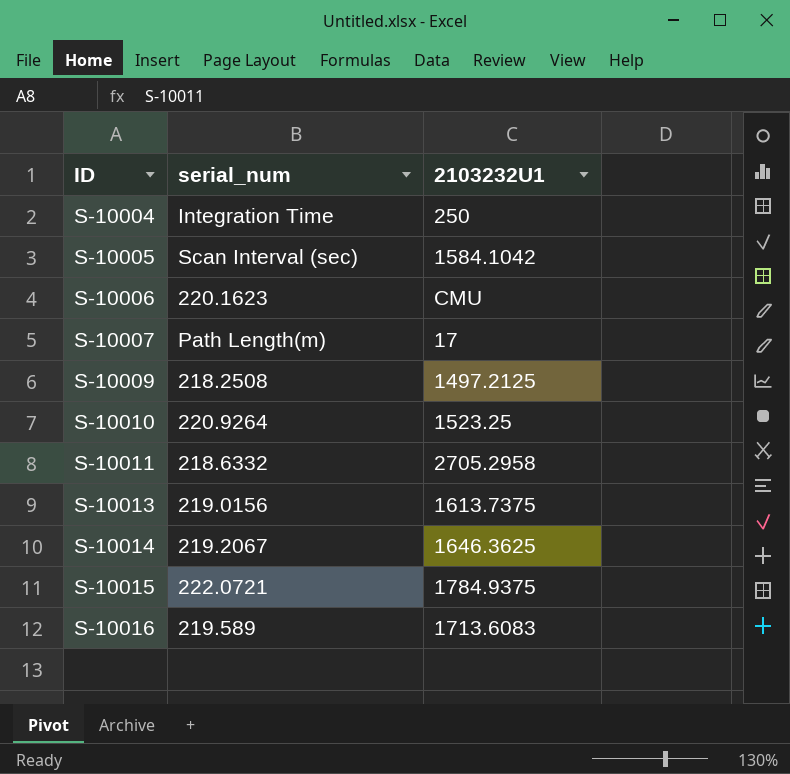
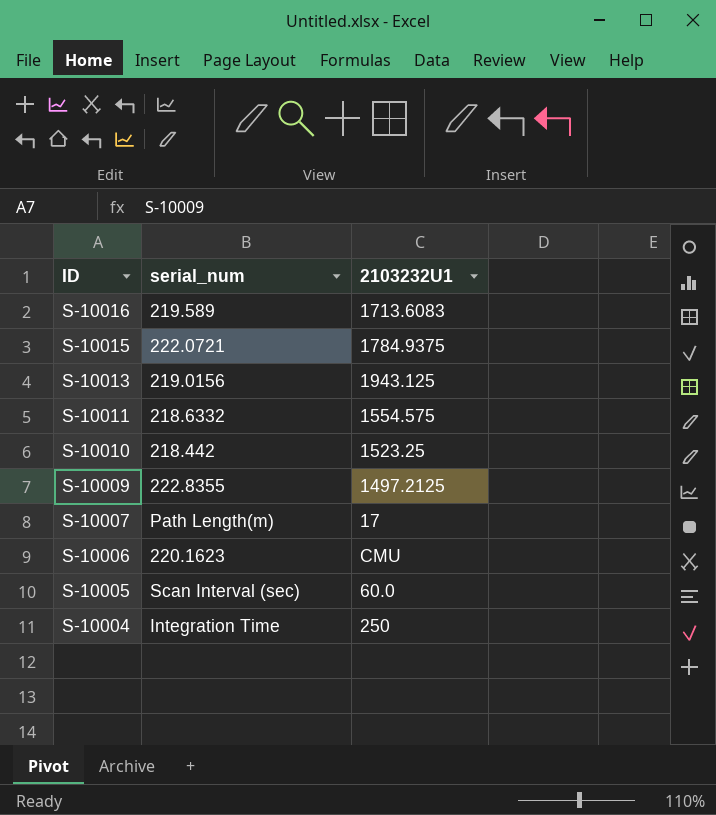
row order: ID ascending -> ID descending
row S-10014: 219.2067 | 1646.3625 -> none
S-10013 | 2103232U1: 1613.7375 -> 1943.125
S-10011 | 2103232U1: 2705.2958 -> 1554.575
S-10010 | serial_num: 220.9264 -> 218.442
S-10009 | serial_num: 218.2508 -> 222.8355
S-10005 | 2103232U1: 1584.1042 -> 60.0

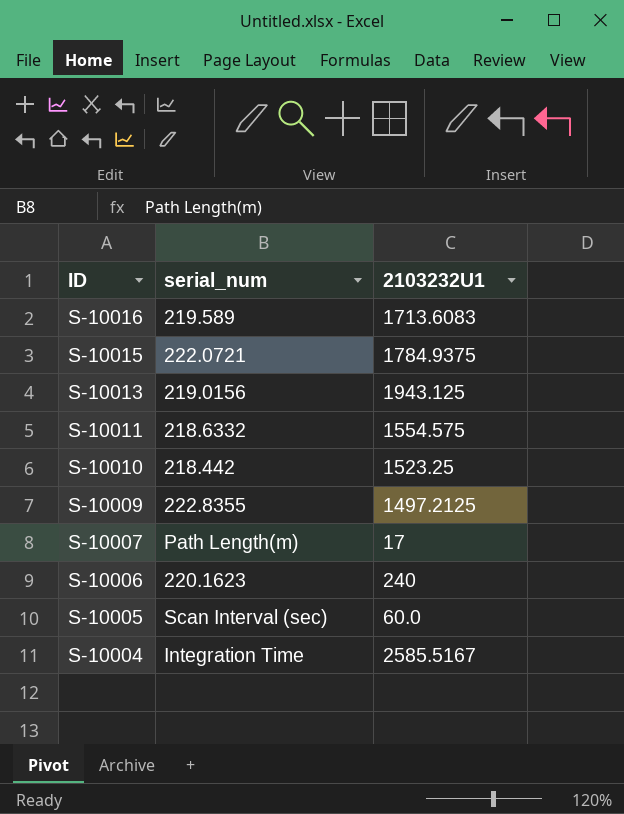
S-10006 | 2103232U1: CMU -> 240
S-10004 | 2103232U1: 250 -> 2585.5167

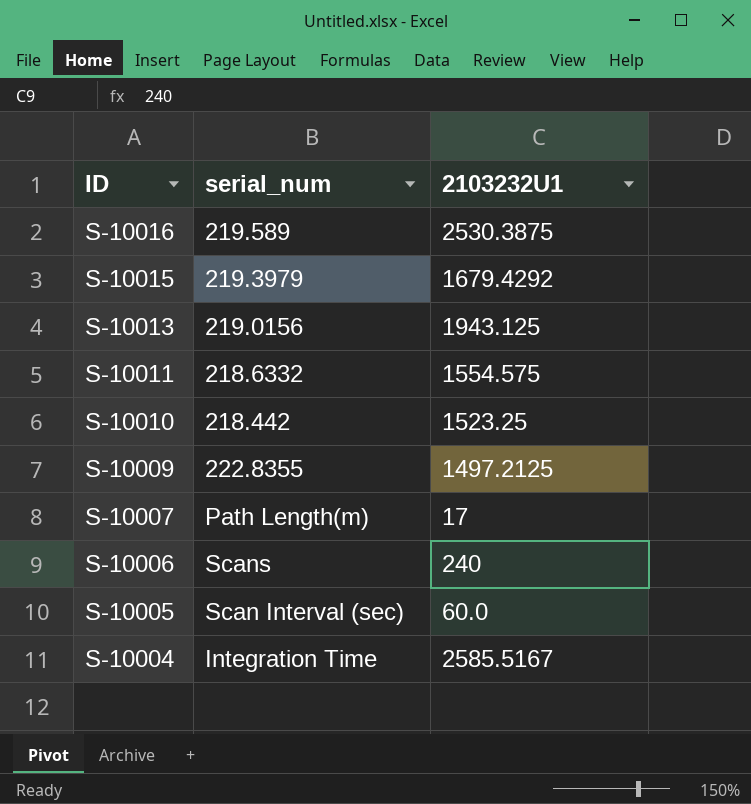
S-10016 | 2103232U1: 1713.6083 -> 2530.3875
S-10015 | serial_num: 222.0721 -> 219.3979
S-10015 | 2103232U1: 1784.9375 -> 1679.4292
S-10006 | serial_num: 220.1623 -> Scans

